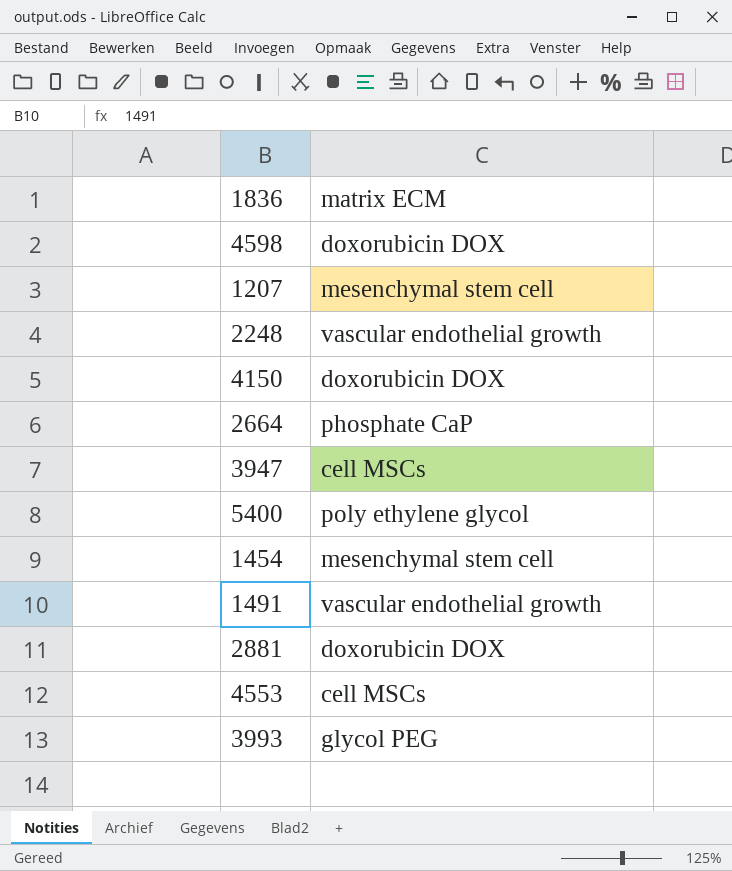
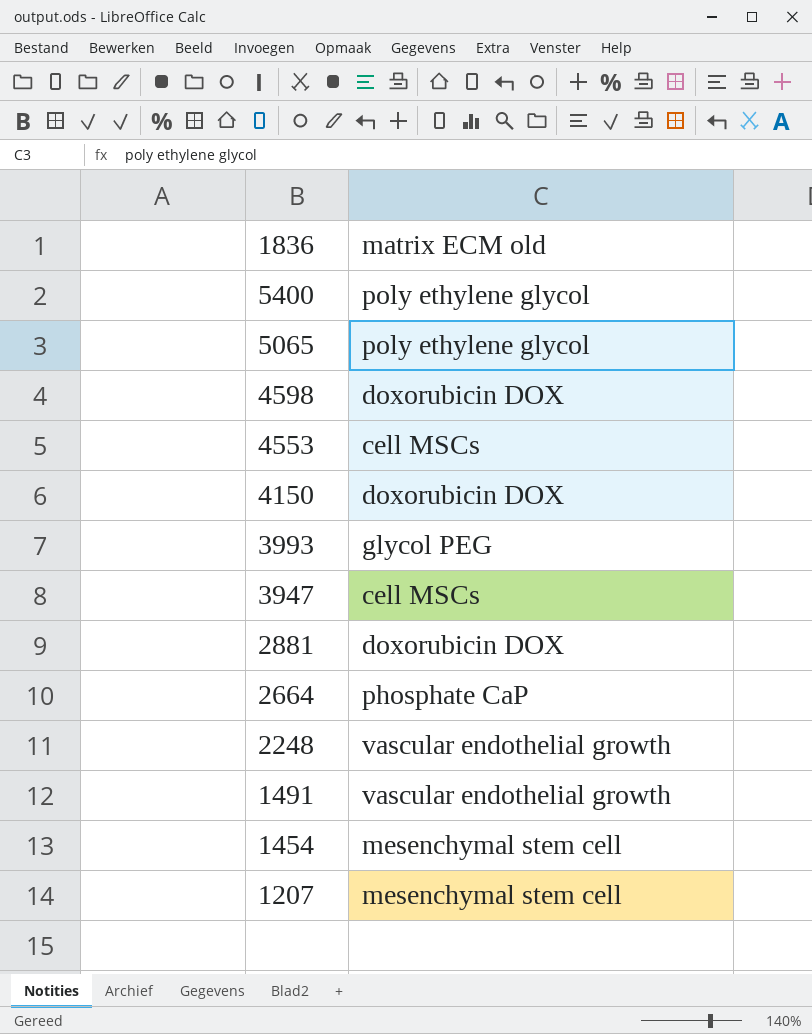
row order: none -> 1836 descending
column name: matrix ECM -> matrix ECM old
row 5065: none -> poly ethylene glycol

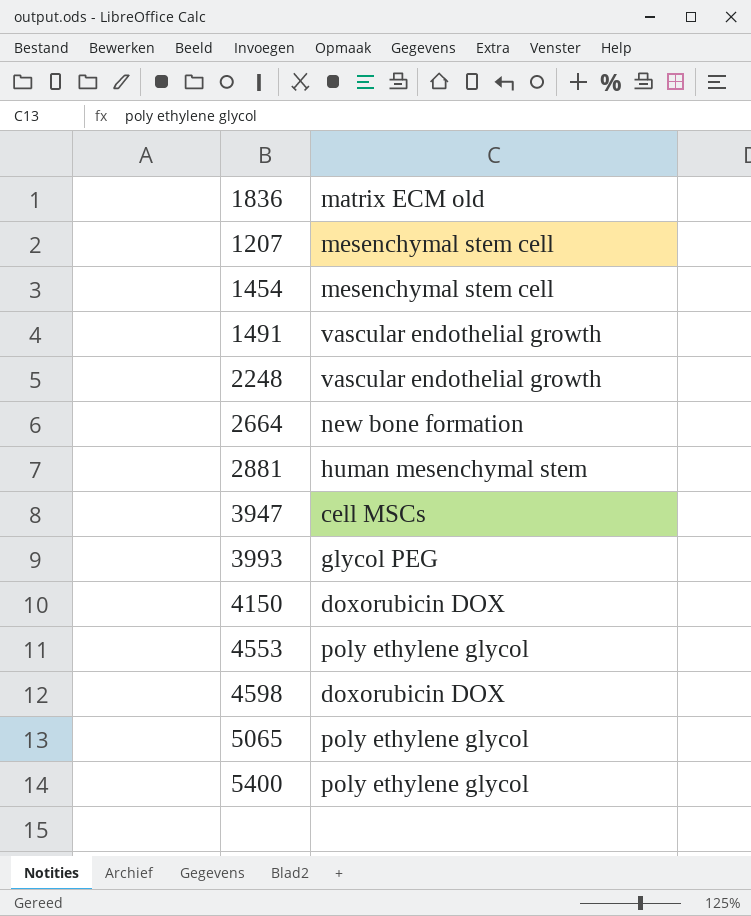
row order: 1836 descending -> 1836 ascending
2664 | matrix ECM old: phosphate CaP -> new bone formation
2881 | matrix ECM old: doxorubicin DOX -> human mesenchymal stem
4553 | matrix ECM old: cell MSCs -> poly ethylene glycol

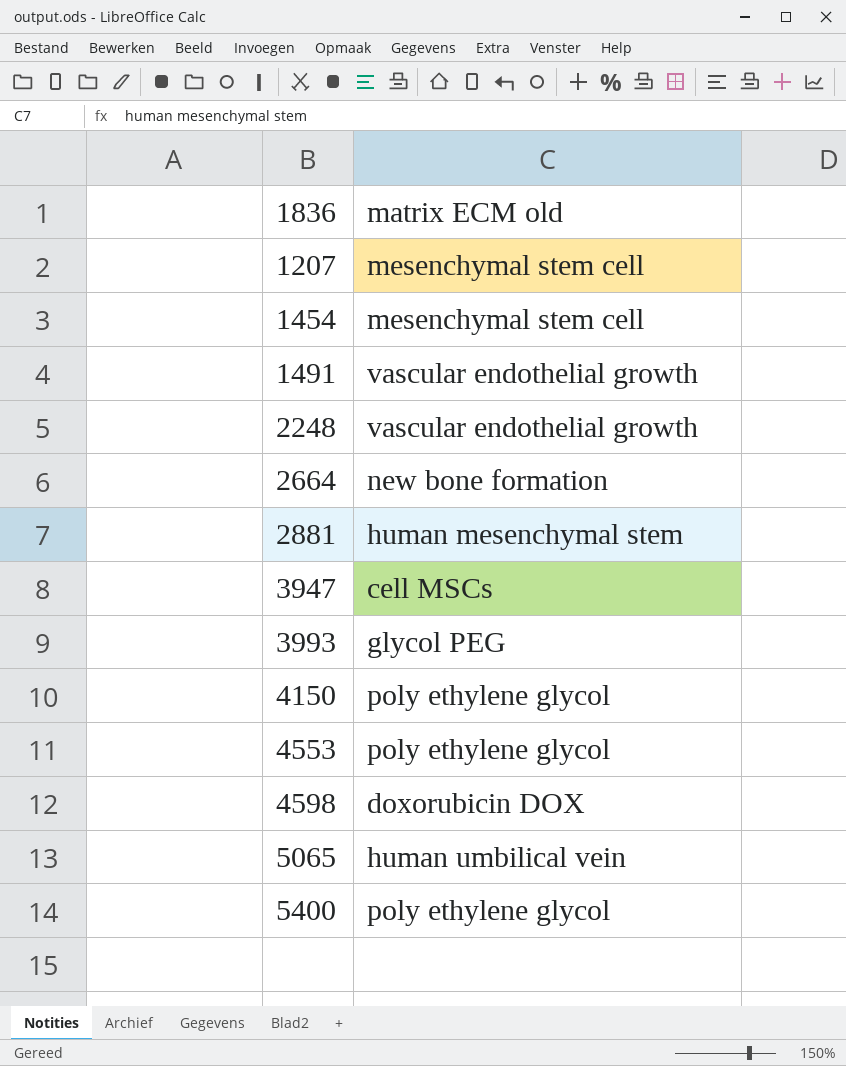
4150 | matrix ECM old: doxorubicin DOX -> poly ethylene glycol
5065 | matrix ECM old: poly ethylene glycol -> human umbilical vein

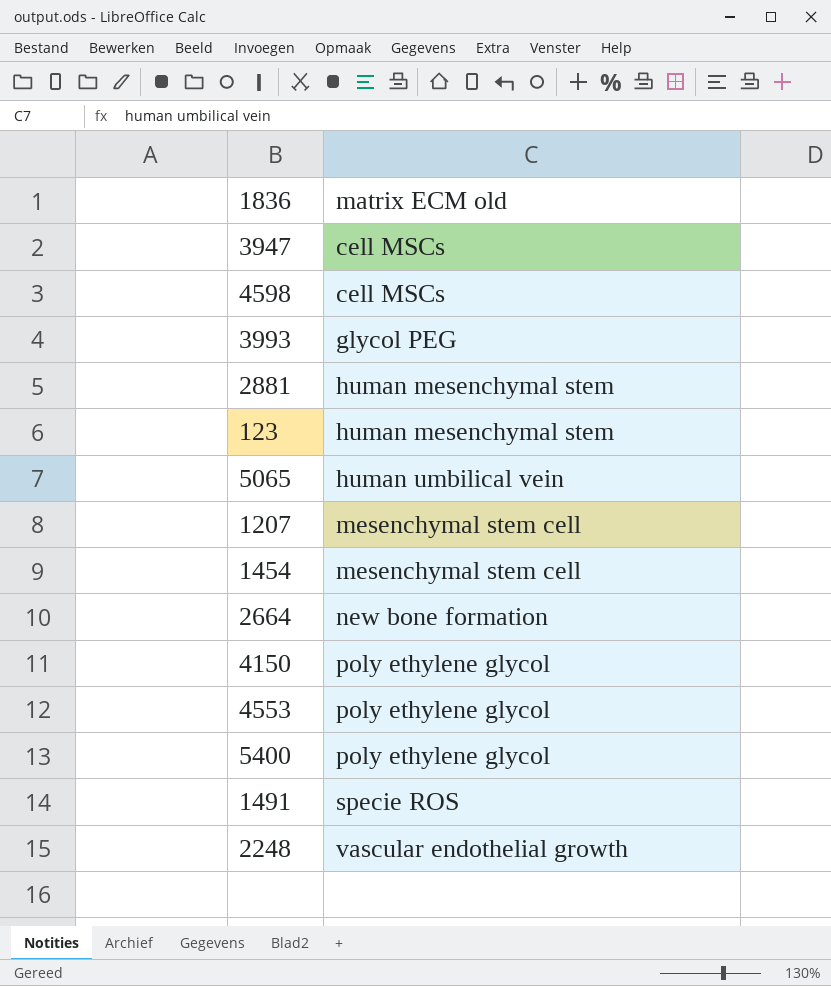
row order: 1836 ascending -> matrix ECM old ascending
4598 | matrix ECM old: doxorubicin DOX -> cell MSCs
row 123: none -> human mesenchymal stem
1491 | matrix ECM old: vascular endothelial growth -> specie ROS

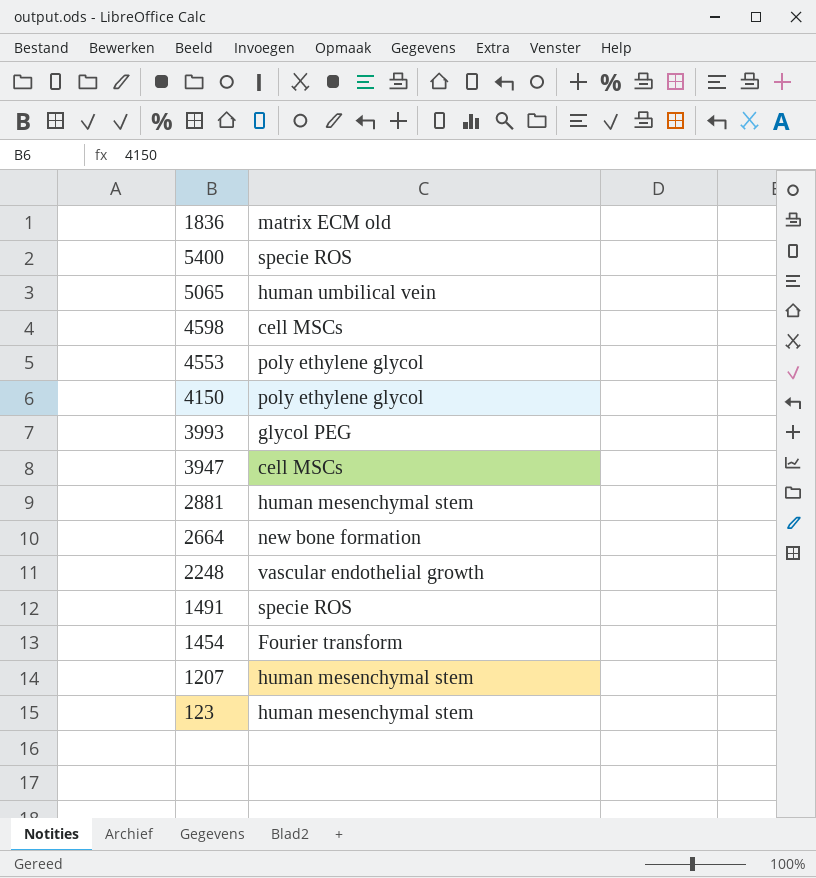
row order: matrix ECM old ascending -> 1836 descending
5400 | matrix ECM old: poly ethylene glycol -> specie ROS
1454 | matrix ECM old: mesenchymal stem cell -> Fourier transform
1207 | matrix ECM old: mesenchymal stem cell -> human mesenchymal stem

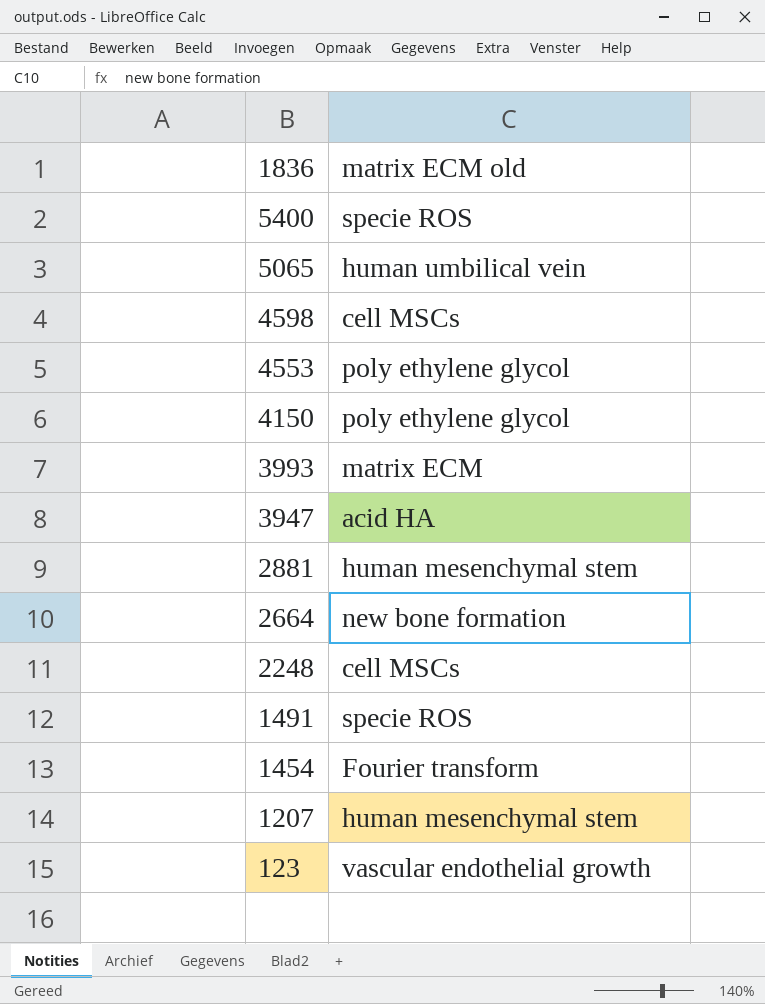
3993 | matrix ECM old: glycol PEG -> matrix ECM
3947 | matrix ECM old: cell MSCs -> acid HA
2248 | matrix ECM old: vascular endothelial growth -> cell MSCs
123 | matrix ECM old: human mesenchymal stem -> vascular endothelial growth

